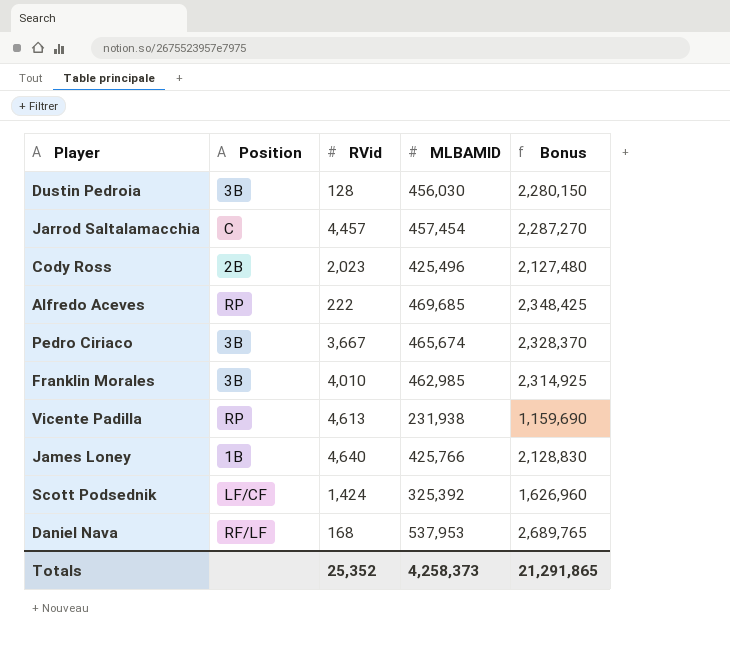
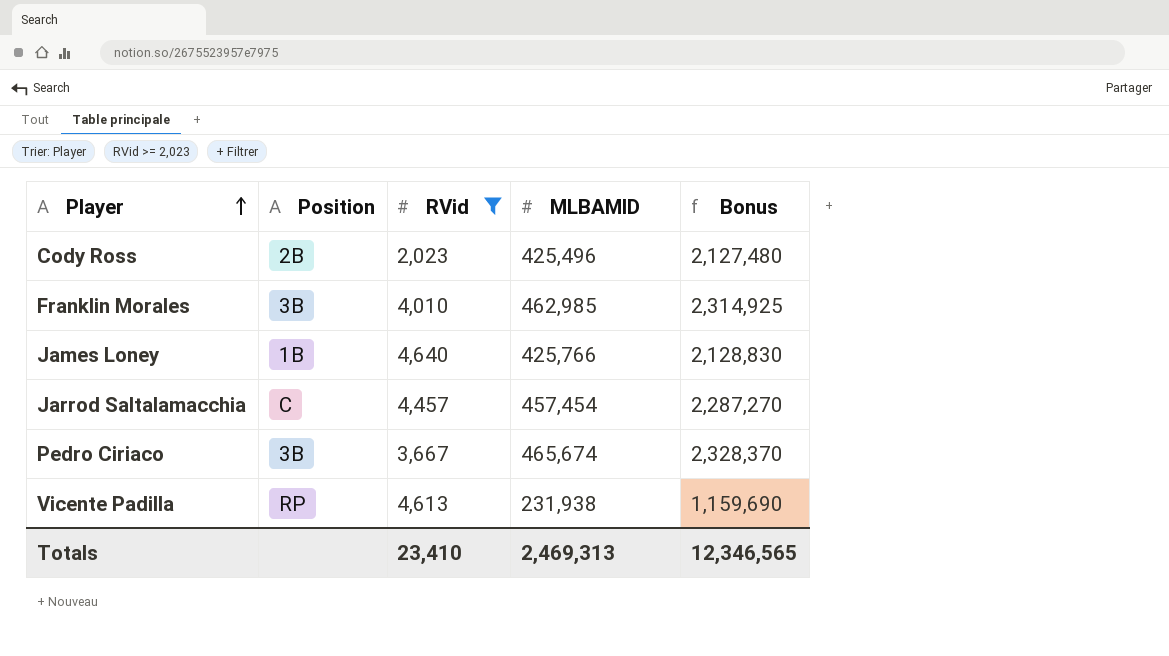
filter: none -> RVid >= 2,023
row order: none -> Player ascending
Totals | RVid: 25,352 -> 23,410
Totals | MLBAMID: 4,258,373 -> 2,469,313
Totals | Bonus: 21,291,865 -> 12,346,565

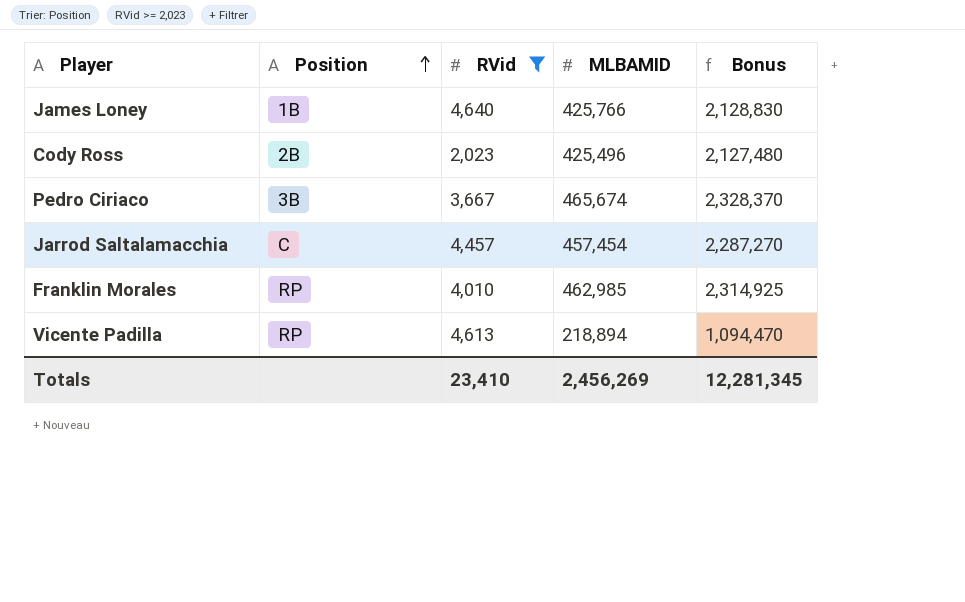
row order: Player ascending -> Position ascending
Franklin Morales | Position: 3B -> RP
Vicente Padilla | MLBAMID: 231,938 -> 218,894
Vicente Padilla | Bonus: 1,159,690 -> 1,094,470
Totals | MLBAMID: 2,469,313 -> 2,456,269
Totals | Bonus: 12,346,565 -> 12,281,345

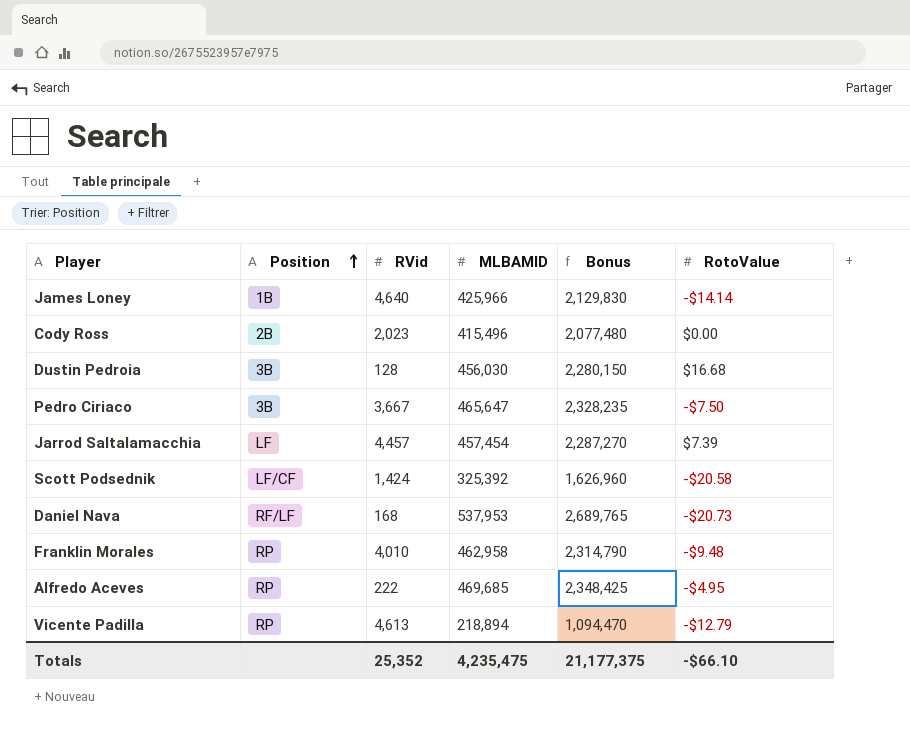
filter: RVid >= 2,023 -> none
column RotoValue | position: none -> 6
James Loney | MLBAMID: 425,766 -> 425,966
James Loney | Bonus: 2,128,830 -> 2,129,830
Cody Ross | MLBAMID: 425,496 -> 415,496
Cody Ross | Bonus: 2,127,480 -> 2,077,480
Pedro Ciriaco | MLBAMID: 465,674 -> 465,647
Pedro Ciriaco | Bonus: 2,328,370 -> 2,328,235
Jarrod Saltalamacchia | Position: C -> LF
Franklin Morales | MLBAMID: 462,985 -> 462,958
Franklin Morales | Bonus: 2,314,925 -> 2,314,790
Totals | RVid: 23,410 -> 25,352
Totals | MLBAMID: 2,456,269 -> 4,235,475
Totals | Bonus: 12,281,345 -> 21,177,375

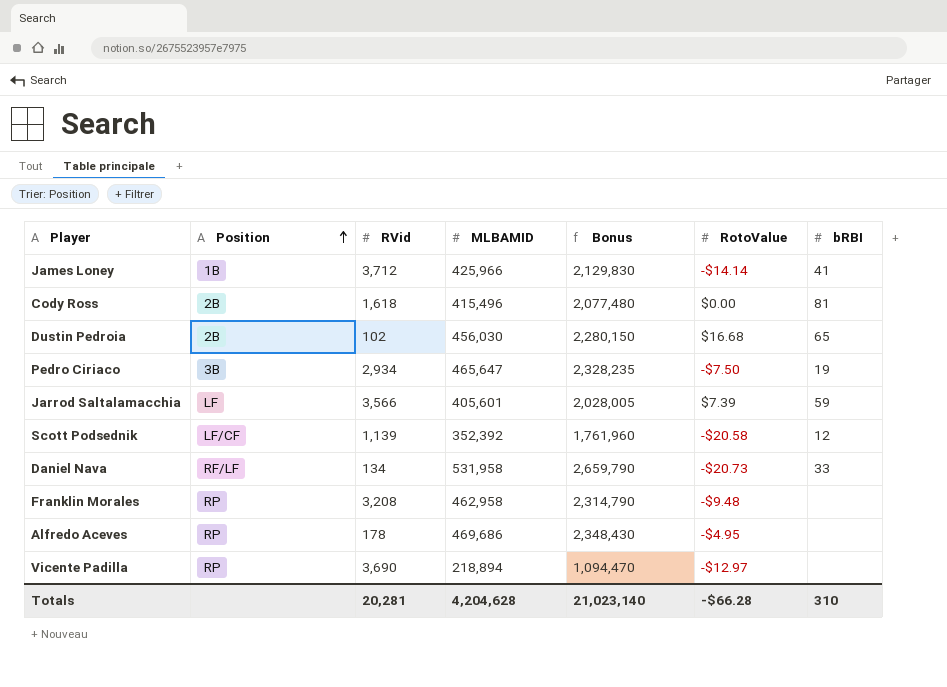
column bRBI | position: none -> 7
James Loney | RVid: 4,640 -> 3,712
Cody Ross | RVid: 2,023 -> 1,618
Dustin Pedroia | Position: 3B -> 2B
Dustin Pedroia | RVid: 128 -> 102
Pedro Ciriaco | RVid: 3,667 -> 2,934
Jarrod Saltalamacchia | RVid: 4,457 -> 3,566
Jarrod Saltalamacchia | MLBAMID: 457,454 -> 405,601
Jarrod Saltalamacchia | Bonus: 2,287,270 -> 2,028,005
Scott Podsednik | RVid: 1,424 -> 1,139
Scott Podsednik | MLBAMID: 325,392 -> 352,392
Scott Podsednik | Bonus: 1,626,960 -> 1,761,960
Daniel Nava | RVid: 168 -> 134
Daniel Nava | MLBAMID: 537,953 -> 531,958
Daniel Nava | Bonus: 2,689,765 -> 2,659,790
Franklin Morales | RVid: 4,010 -> 3,208
Alfredo Aceves | RVid: 222 -> 178
Alfredo Aceves | MLBAMID: 469,685 -> 469,686
Alfredo Aceves | Bonus: 2,348,425 -> 2,348,430
Vicente Padilla | RVid: 4,613 -> 3,690
Vicente Padilla | RotoValue: -$12.79 -> -$12.97
Totals | RVid: 25,352 -> 20,281
Totals | MLBAMID: 4,235,475 -> 4,204,628
Totals | Bonus: 21,177,375 -> 21,023,140
Totals | RotoValue: -$66.10 -> -$66.28

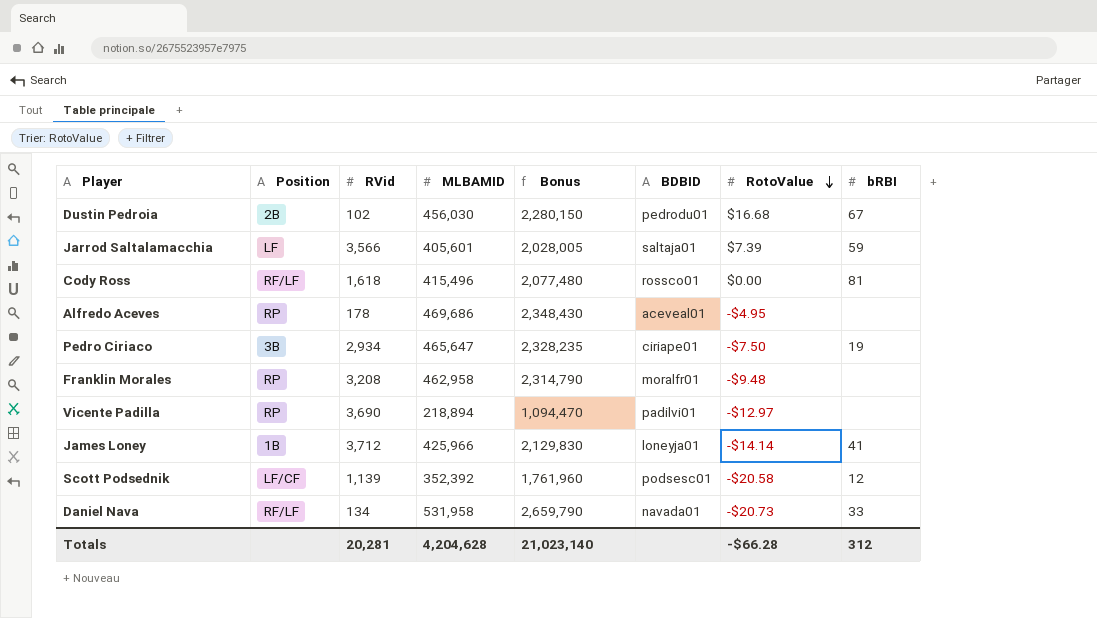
row order: Position ascending -> RotoValue descending
column BDBID | position: none -> 6
Dustin Pedroia | bRBI: 65 -> 67
Cody Ross | Position: 2B -> RF/LF
Totals | bRBI: 310 -> 312

